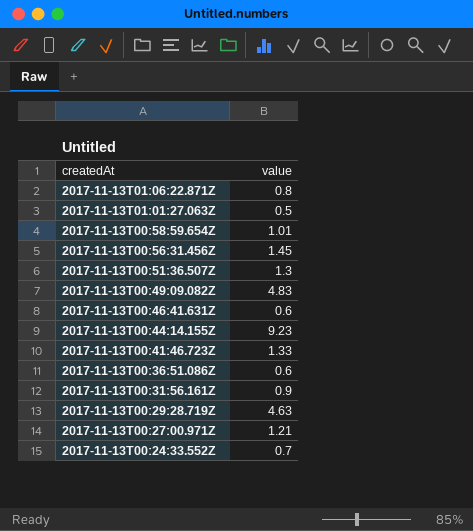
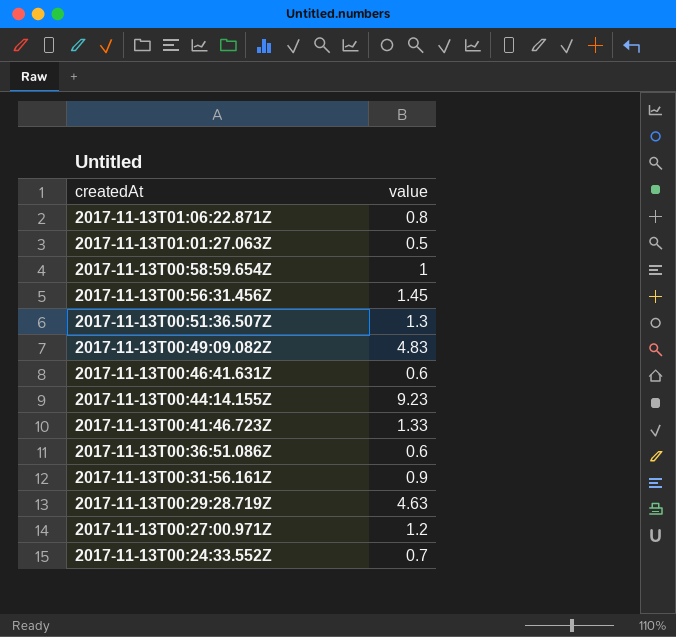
2017-11-13T00:58:59.654Z | value: 1.01 -> 1
2017-11-13T00:27:00.971Z | value: 1.21 -> 1.2

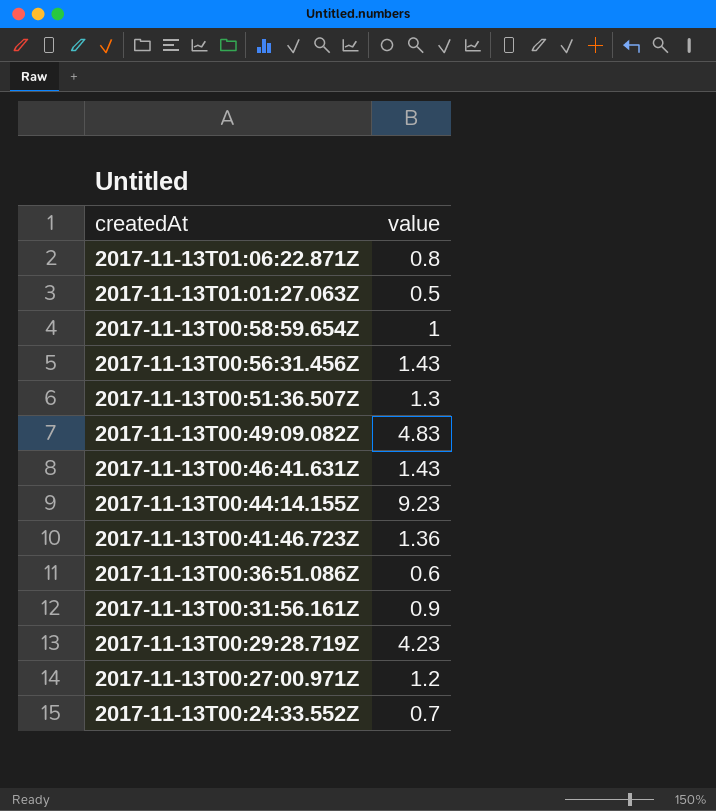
2017-11-13T00:56:31.456Z | value: 1.45 -> 1.43
2017-11-13T00:46:41.631Z | value: 0.6 -> 1.43
2017-11-13T00:41:46.723Z | value: 1.33 -> 1.36
2017-11-13T00:29:28.719Z | value: 4.63 -> 4.23

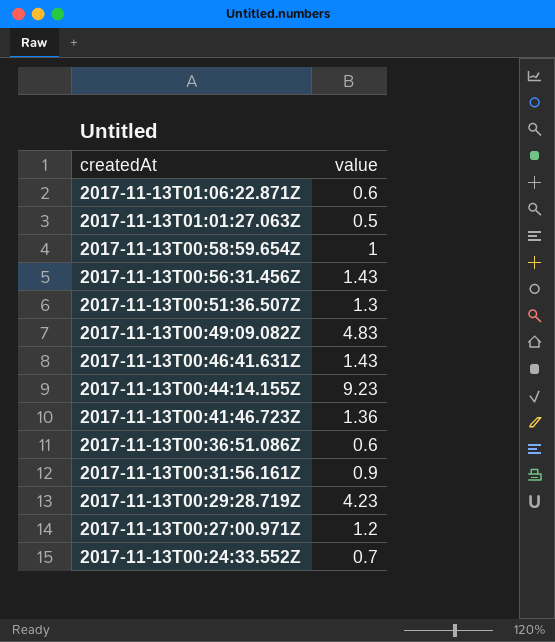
2017-11-13T01:06:22.871Z | value: 0.8 -> 0.6

